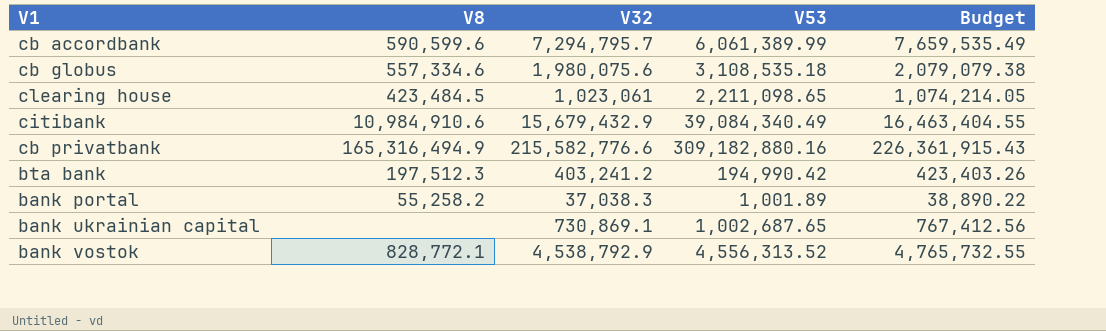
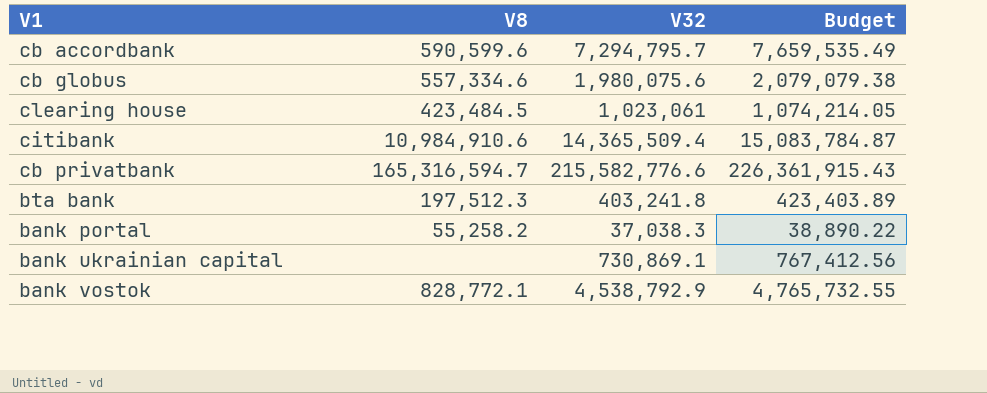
column V53 | position: 4 -> none
citibank | V32: 15,679,432.9 -> 14,365,509.4
citibank | Budget: 16,463,404.55 -> 15,083,784.87
cb privatbank | V8: 165,316,494.9 -> 165,316,594.7
bta bank | V32: 403,241.2 -> 403,241.8
bta bank | Budget: 423,403.26 -> 423,403.89

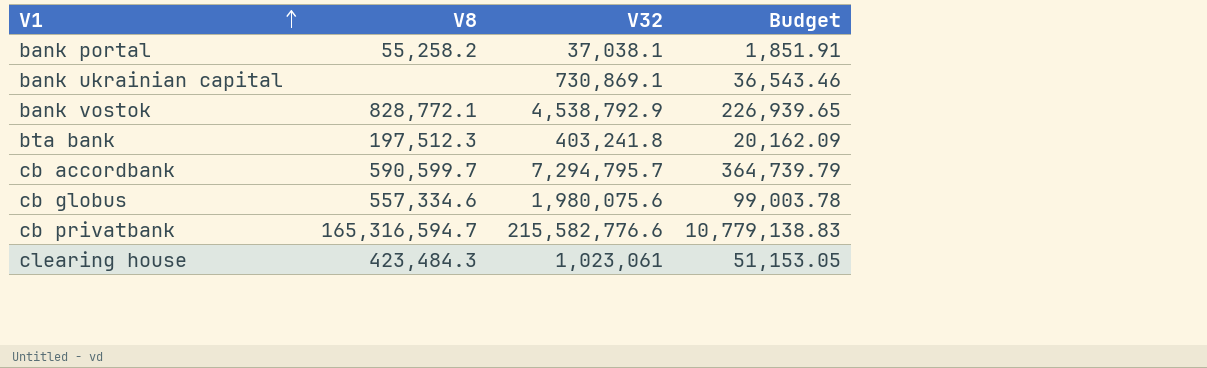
row order: none -> V1 ascending
column Budget | formula: [V32] * 1.05 -> [V32] * 0.05
row citibank: 10,984,910.6 | 14,365,509.4 | 15,083,784.87 -> none
bank portal | V32: 37,038.3 -> 37,038.1
cb accordbank | V8: 590,599.6 -> 590,599.7
clearing house | V8: 423,484.5 -> 423,484.3

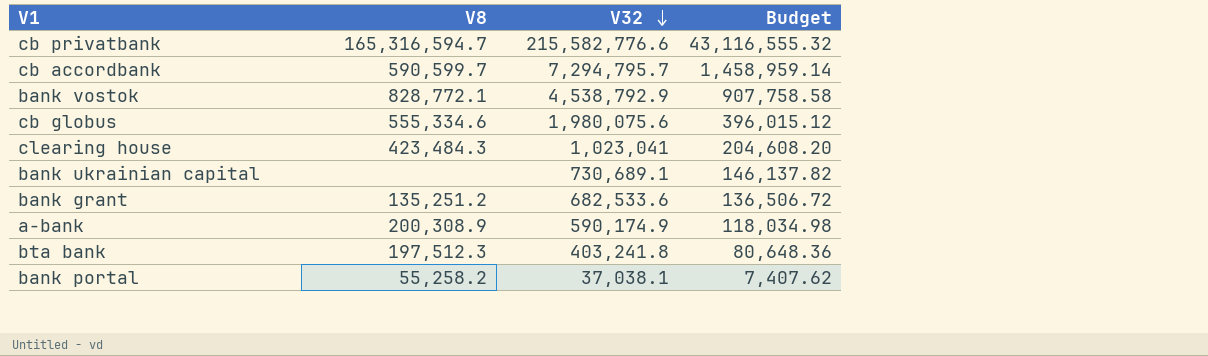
row order: V1 ascending -> V32 descending
column Budget | formula: [V32] * 0.05 -> [V32] * 0.2
cb globus | V8: 557,334.6 -> 555,334.6
clearing house | V32: 1,023,061 -> 1,023,041
bank ukrainian capital | V32: 730,869.1 -> 730,689.1
row bank grant: none -> 135,251.2 | 682,533.6 | 136,506.72
row a-bank: none -> 200,308.9 | 590,174.9 | 118,034.98

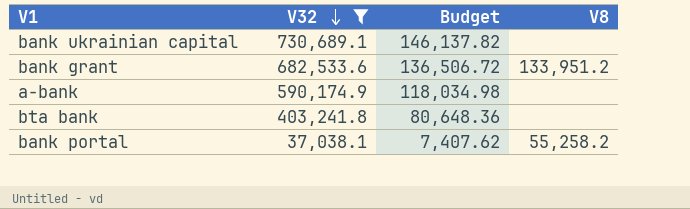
filter: none -> V32 <= 730,689.1
column V8 | position: 2 -> 4
bank grant | V8: 135,251.2 -> 133,951.2
a-bank | V8: 200,308.9 -> none
bta bank | V8: 197,512.3 -> none

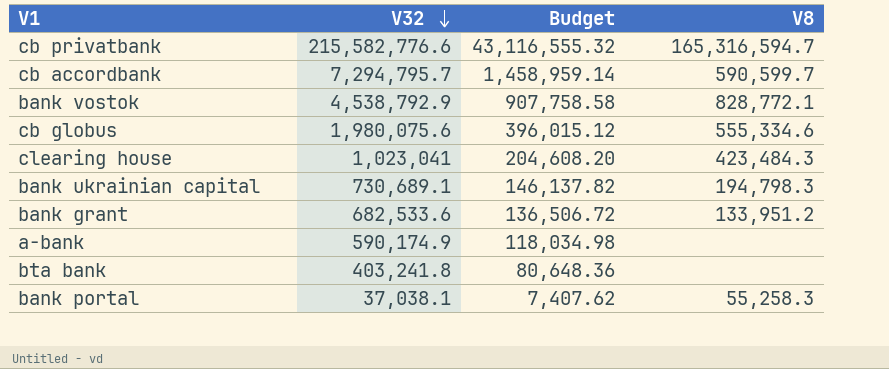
filter: V32 <= 730,689.1 -> none
bank ukrainian capital | V8: none -> 194,798.3
bank portal | V8: 55,258.2 -> 55,258.3

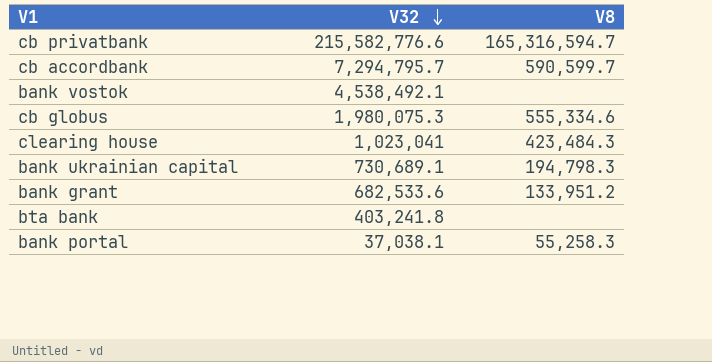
column Budget | formula: [V32] * 0.2 -> none
row a-bank: 590,174.9 | 118,034.98 | none -> none
bank vostok | V32: 4,538,792.9 -> 4,538,492.1
bank vostok | V8: 828,772.1 -> none
cb globus | V32: 1,980,075.6 -> 1,980,075.3

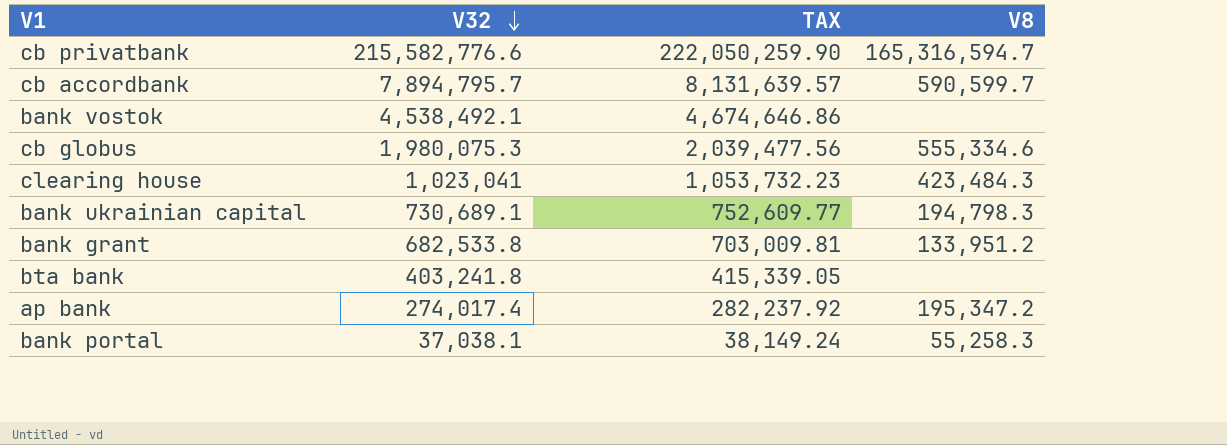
column TAX | formula: none -> [V32] * 1.03
cb accordbank | V32: 7,294,795.7 -> 7,894,795.7
bank grant | V32: 682,533.6 -> 682,533.8
row ap bank: none -> 274,017.4 | 282,237.92 | 195,347.2

